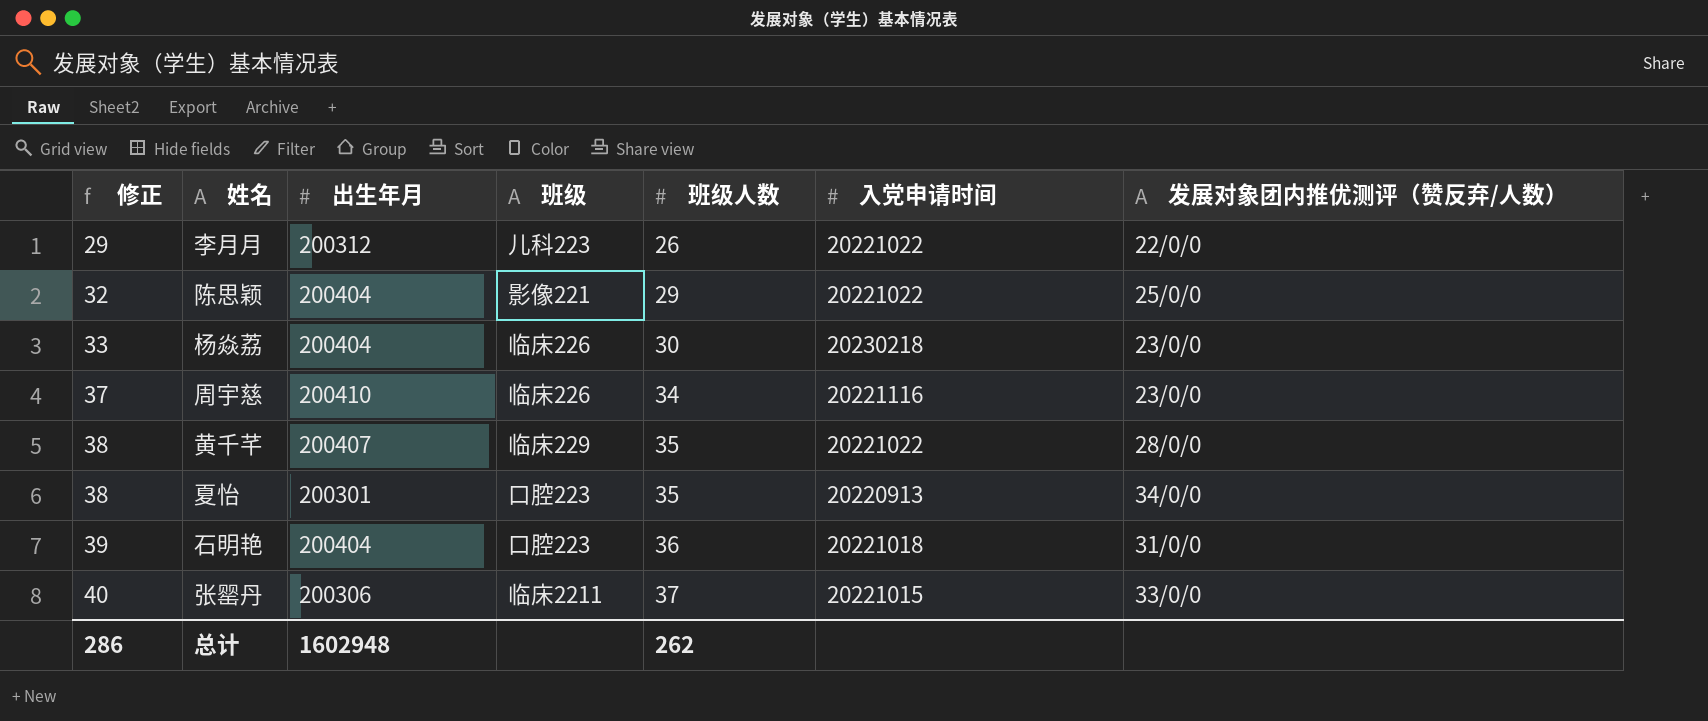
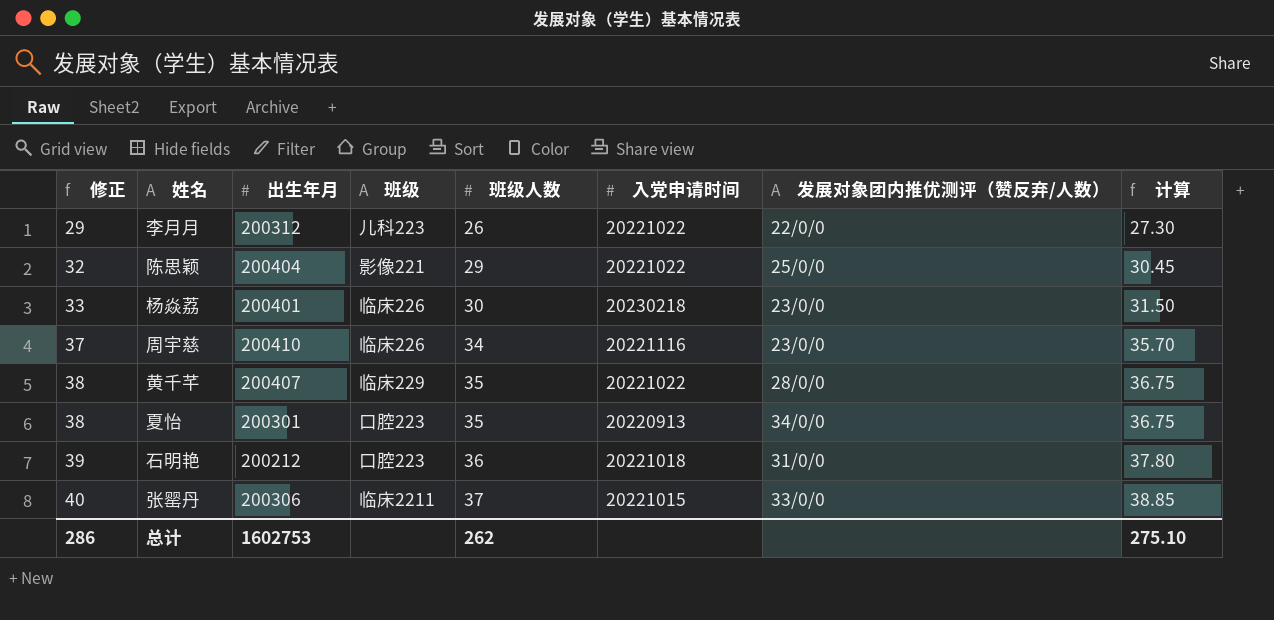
column 计算 | formula: none -> [班级人数] * 1.05
杨焱荔 | 出生年月: 200404 -> 200401
石明艳 | 出生年月: 200404 -> 200212
总计 | 出生年月: 1602948 -> 1602753

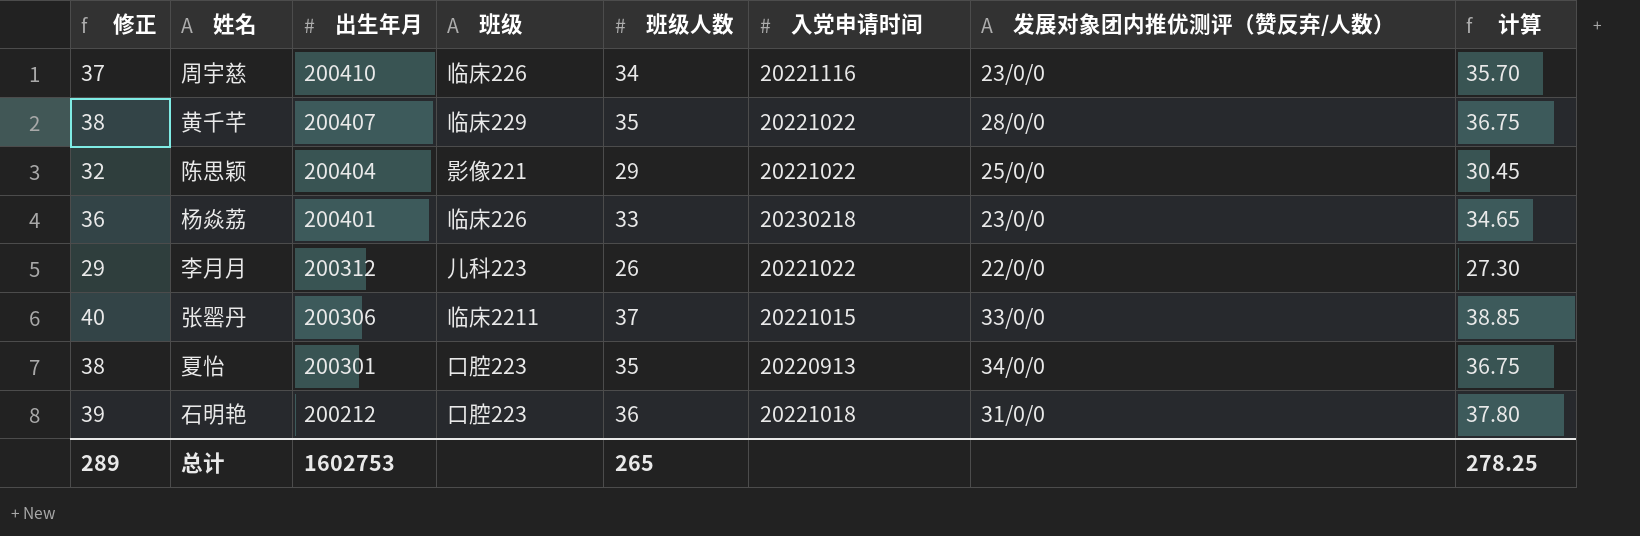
row order: 修正 ascending -> 出生年月 descending
杨焱荔 | 修正: 33 -> 36
杨焱荔 | 班级人数: 30 -> 33
杨焱荔 | 计算: 31.50 -> 34.65
总计 | 修正: 286 -> 289
总计 | 班级人数: 262 -> 265
总计 | 计算: 275.10 -> 278.25

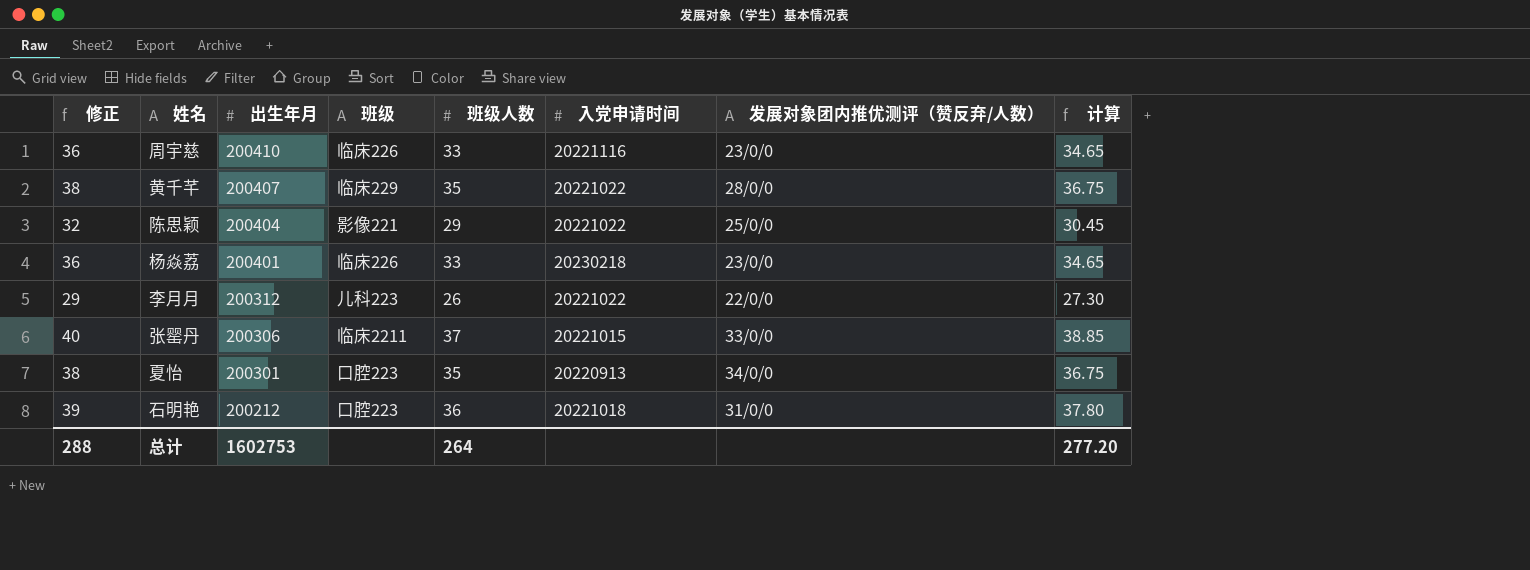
周宇慈 | 修正: 37 -> 36
周宇慈 | 班级人数: 34 -> 33
周宇慈 | 计算: 35.70 -> 34.65
总计 | 修正: 289 -> 288
总计 | 班级人数: 265 -> 264
总计 | 计算: 278.25 -> 277.20

